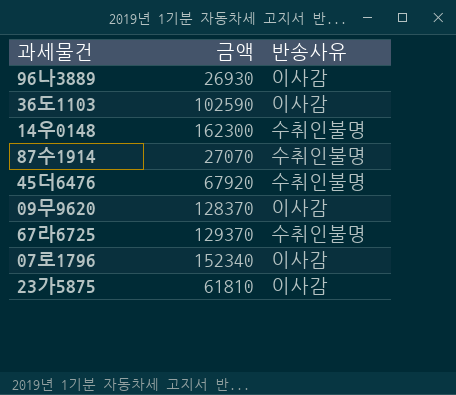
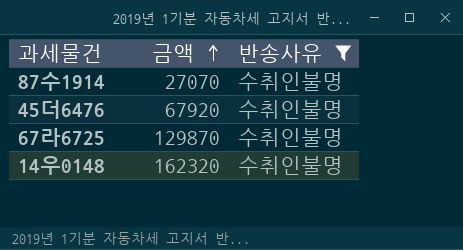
filter: none -> 반송사유 = 수취인불명
row order: none -> 금액 ascending
67라6725 | 금액: 129370 -> 129870
14우0148 | 금액: 162300 -> 162320

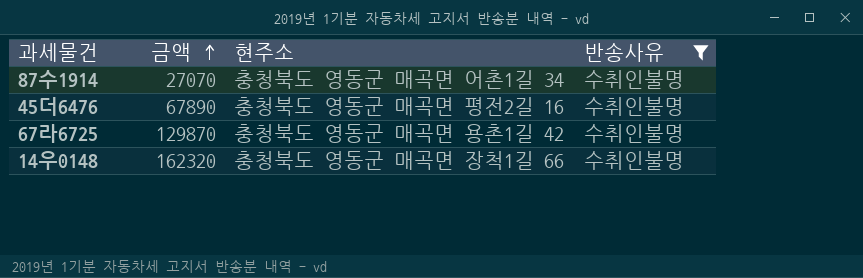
column 현주소 | position: none -> 3
45더6476 | 금액: 67920 -> 67890

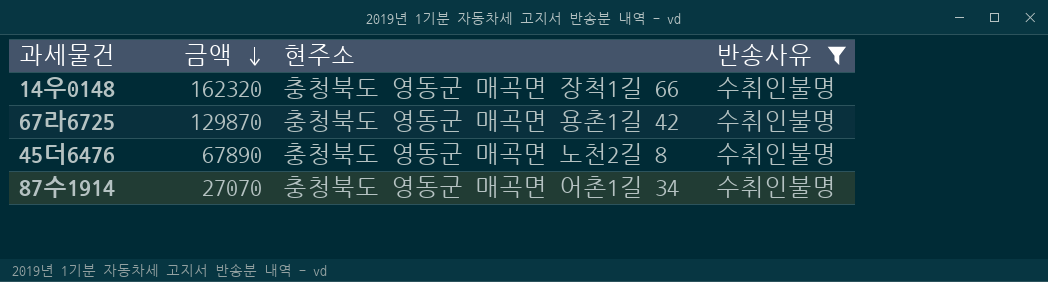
row order: 금액 ascending -> 금액 descending
45더6476 | 현주소: 충청북도 영동군 매곡면 평전2길 16 -> 충청북도 영동군 매곡면 노천2길 8

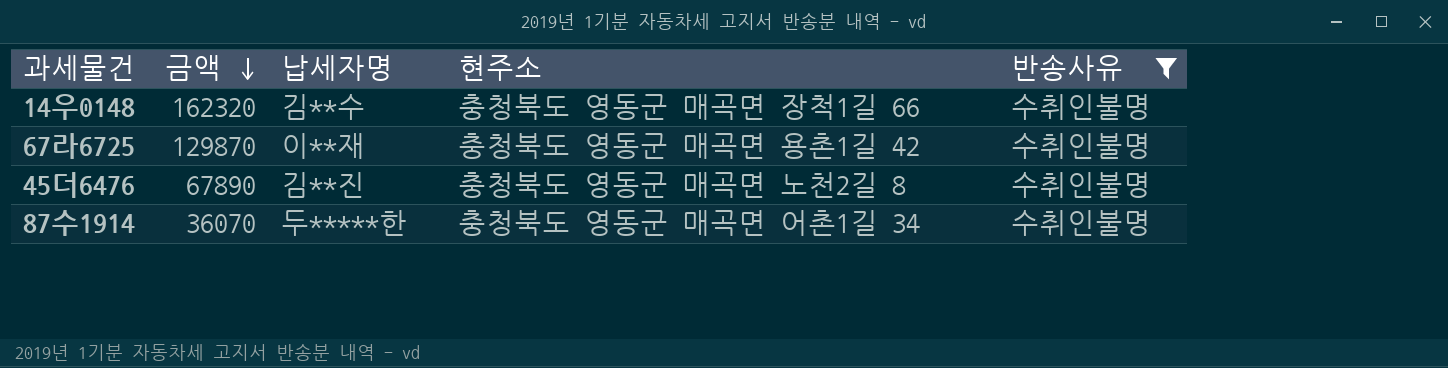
column 납세자명 | position: none -> 3
87수1914 | 금액: 27070 -> 36070

